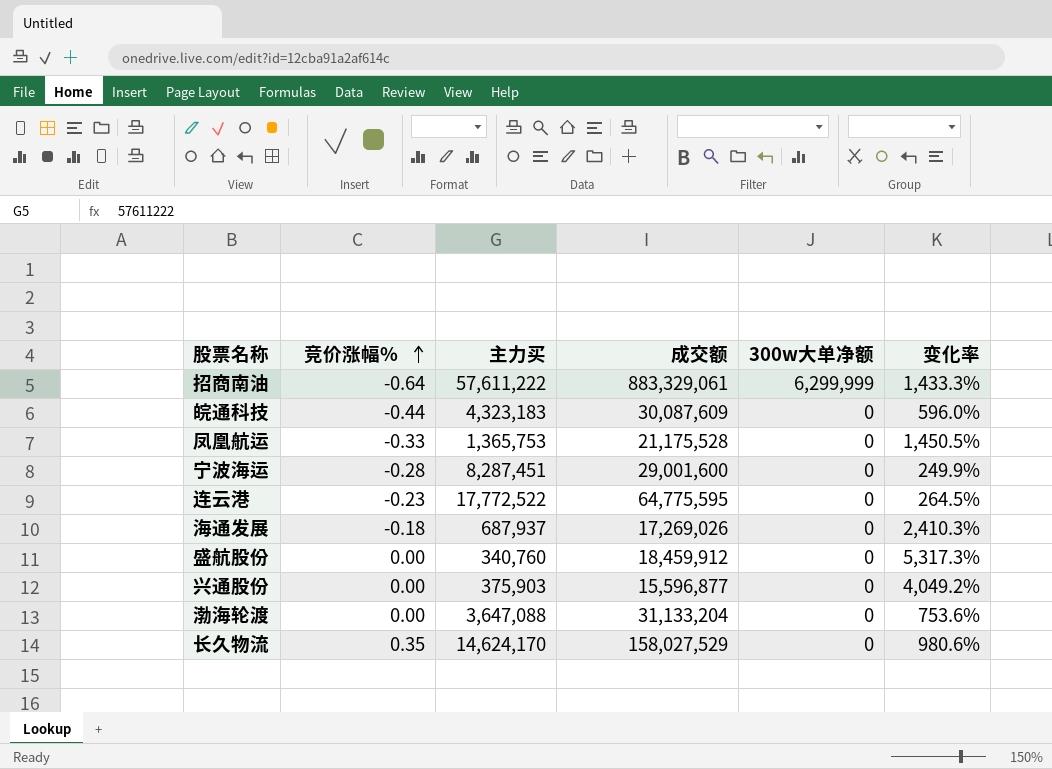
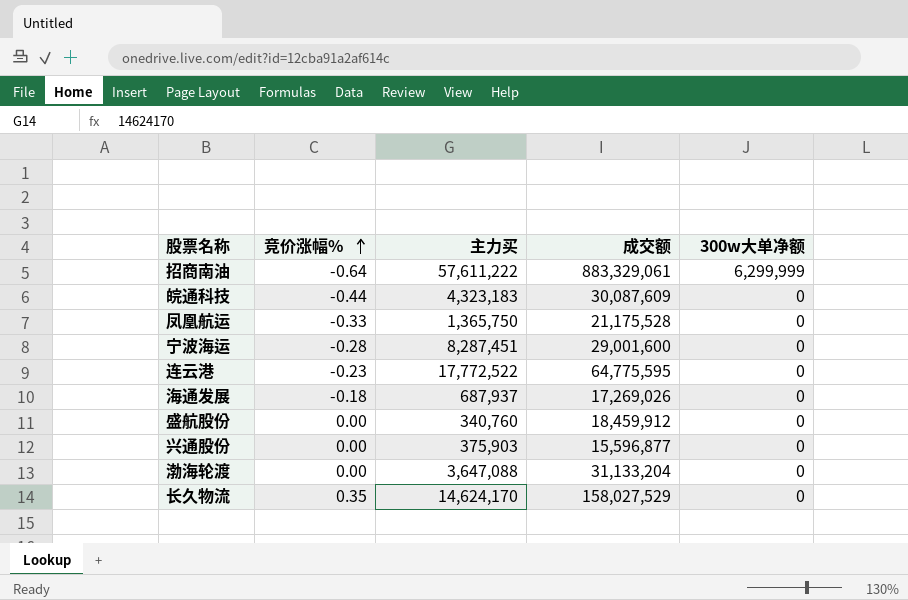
column 变化率 | formula: ([成交额] - [主力买]) / [主力买] -> none
凤凰航运 | 主力买: 1,365,753 -> 1,365,750

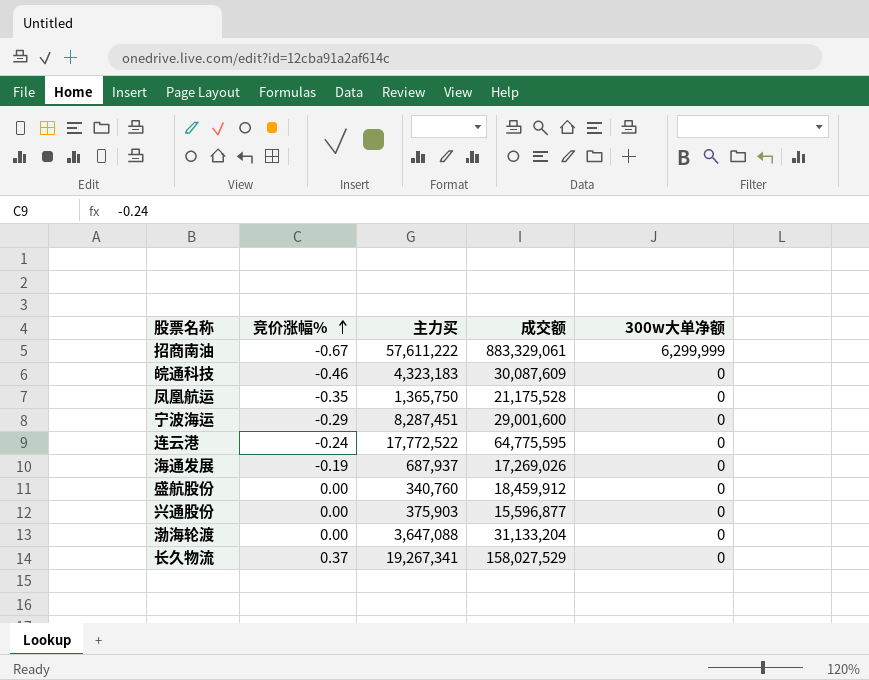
招商南油 | 竞价涨幅%: -0.64 -> -0.67
皖通科技 | 竞价涨幅%: -0.44 -> -0.46
凤凰航运 | 竞价涨幅%: -0.33 -> -0.35
宁波海运 | 竞价涨幅%: -0.28 -> -0.29
连云港 | 竞价涨幅%: -0.23 -> -0.24
海通发展 | 竞价涨幅%: -0.18 -> -0.19
长久物流 | 竞价涨幅%: 0.35 -> 0.37
长久物流 | 主力买: 14,624,170 -> 19,267,341

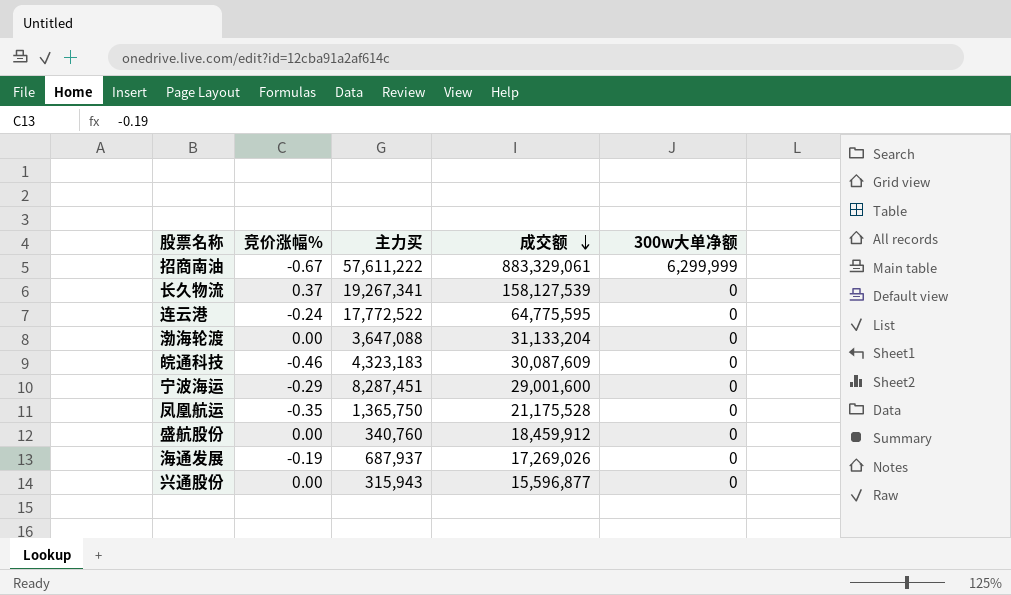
row order: 竞价涨幅% ascending -> 成交额 descending
长久物流 | 成交额: 158,027,529 -> 158,127,539
兴通股份 | 主力买: 375,903 -> 315,943

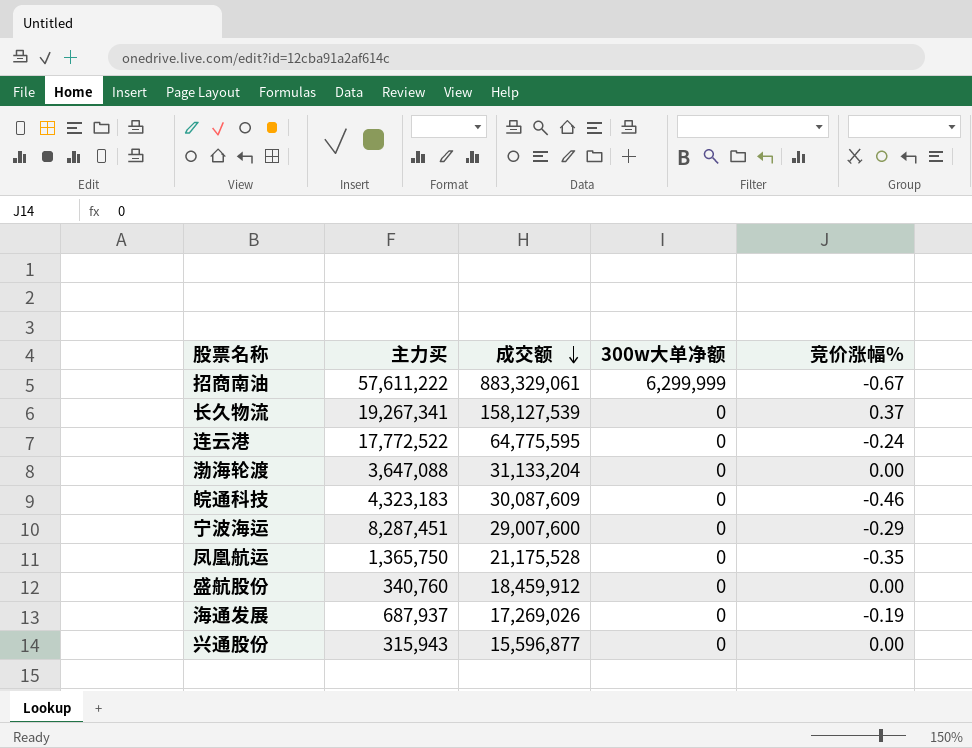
column 竞价涨幅% | position: 2 -> 5
宁波海运 | 成交额: 29,001,600 -> 29,007,600

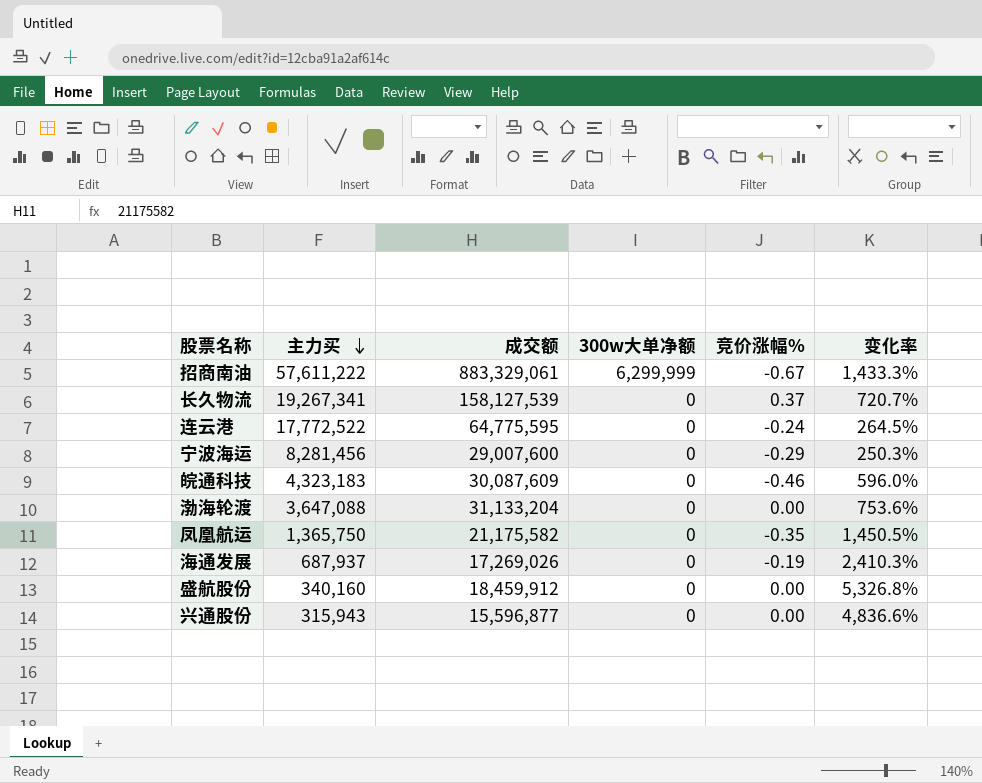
row order: 成交额 descending -> 主力买 descending
column 变化率 | formula: none -> ([成交额] - [主力买]) / [主力买]
宁波海运 | 主力买: 8,287,451 -> 8,281,456
凤凰航运 | 成交额: 21,175,528 -> 21,175,582
盛航股份 | 主力买: 340,760 -> 340,160

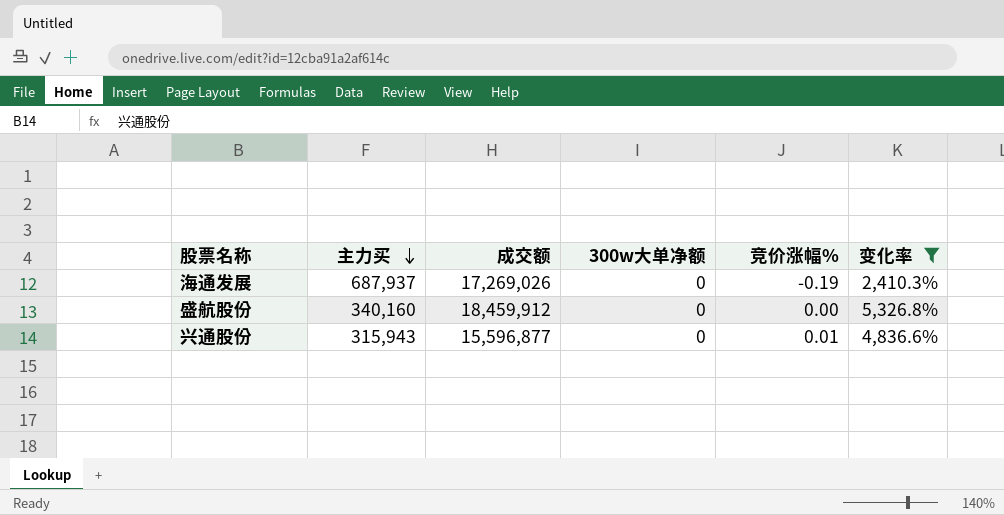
filter: none -> 变化率 >= 2,410.3%
兴通股份 | 竞价涨幅%: 0.00 -> 0.01

